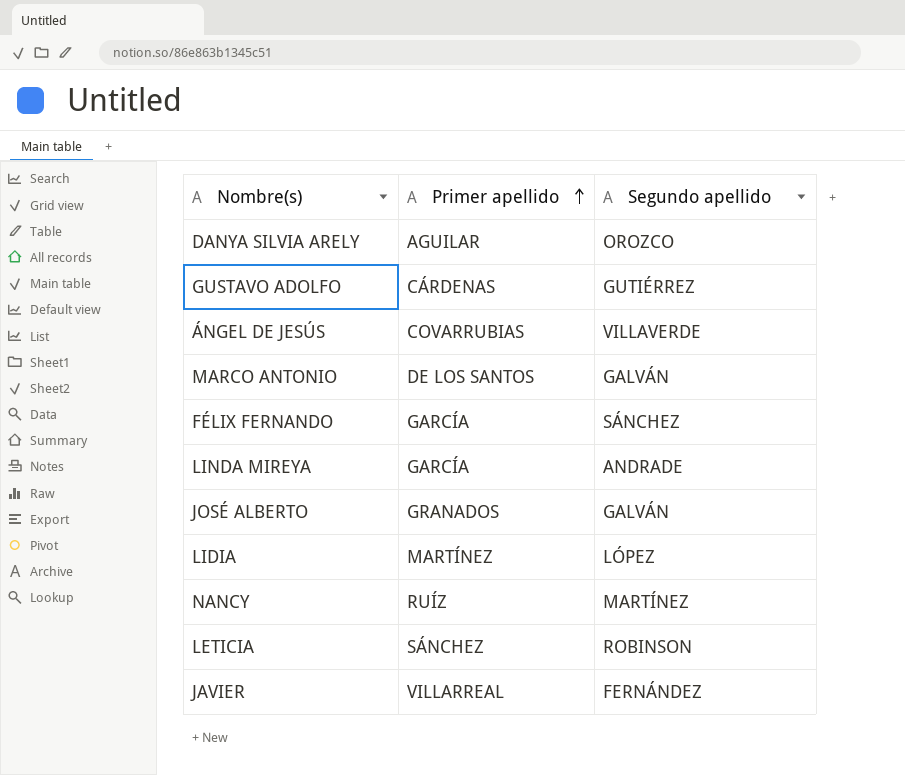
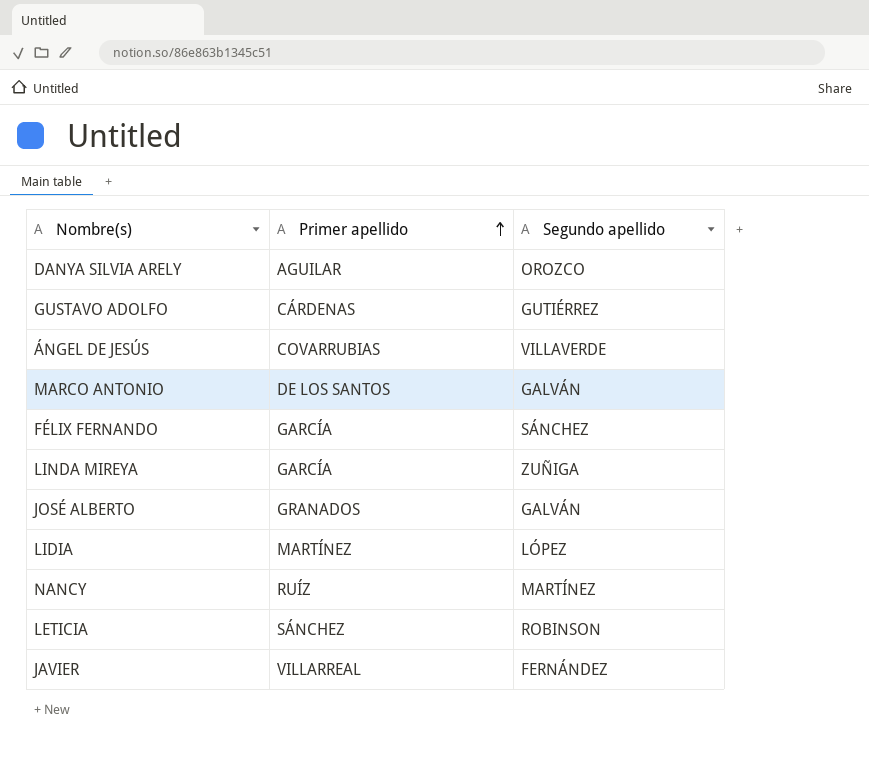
LINDA MIREYA | Segundo apellido: ANDRADE -> ZUÑIGA

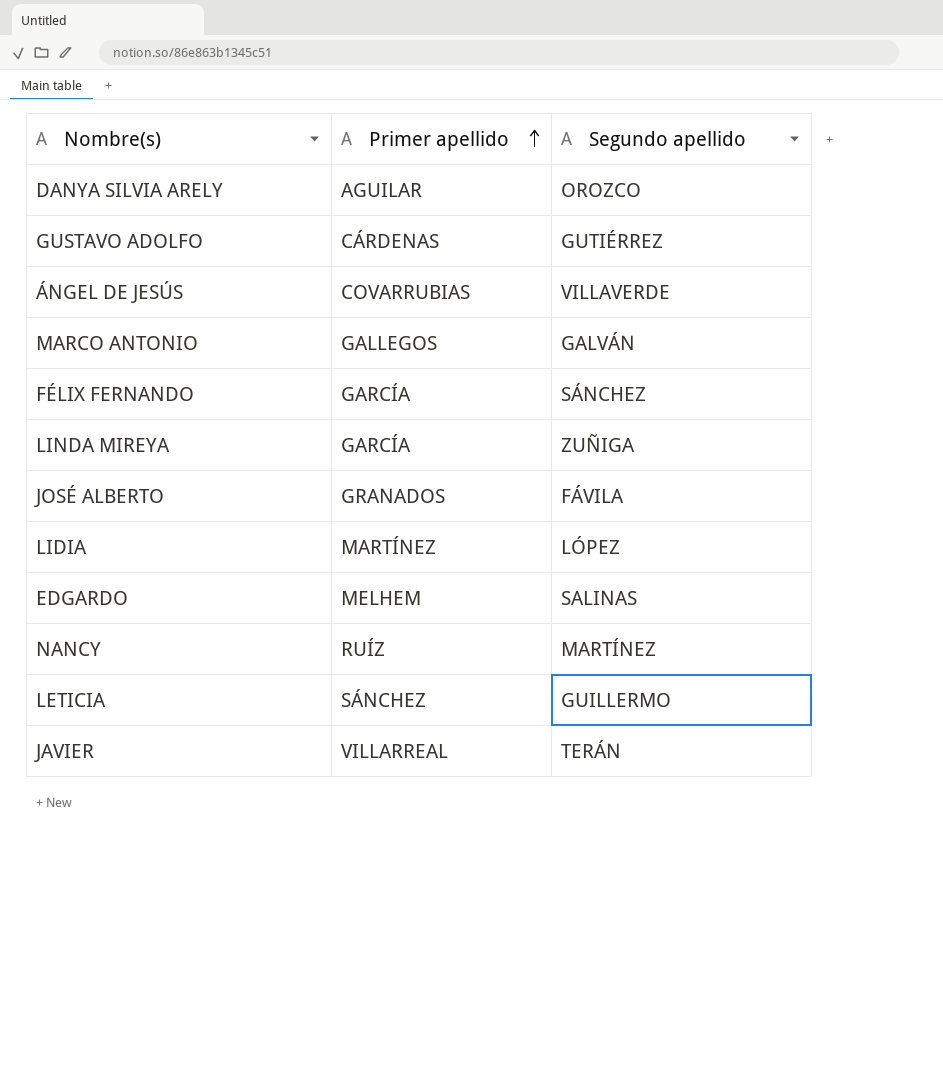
MARCO ANTONIO | Primer apellido: DE LOS SANTOS -> GALLEGOS
JOSÉ ALBERTO | Segundo apellido: GALVÁN -> FÁVILA
row EDGARDO: none -> MELHEM | SALINAS
LETICIA | Segundo apellido: ROBINSON -> GUILLERMO
JAVIER | Segundo apellido: FERNÁNDEZ -> TERÁN

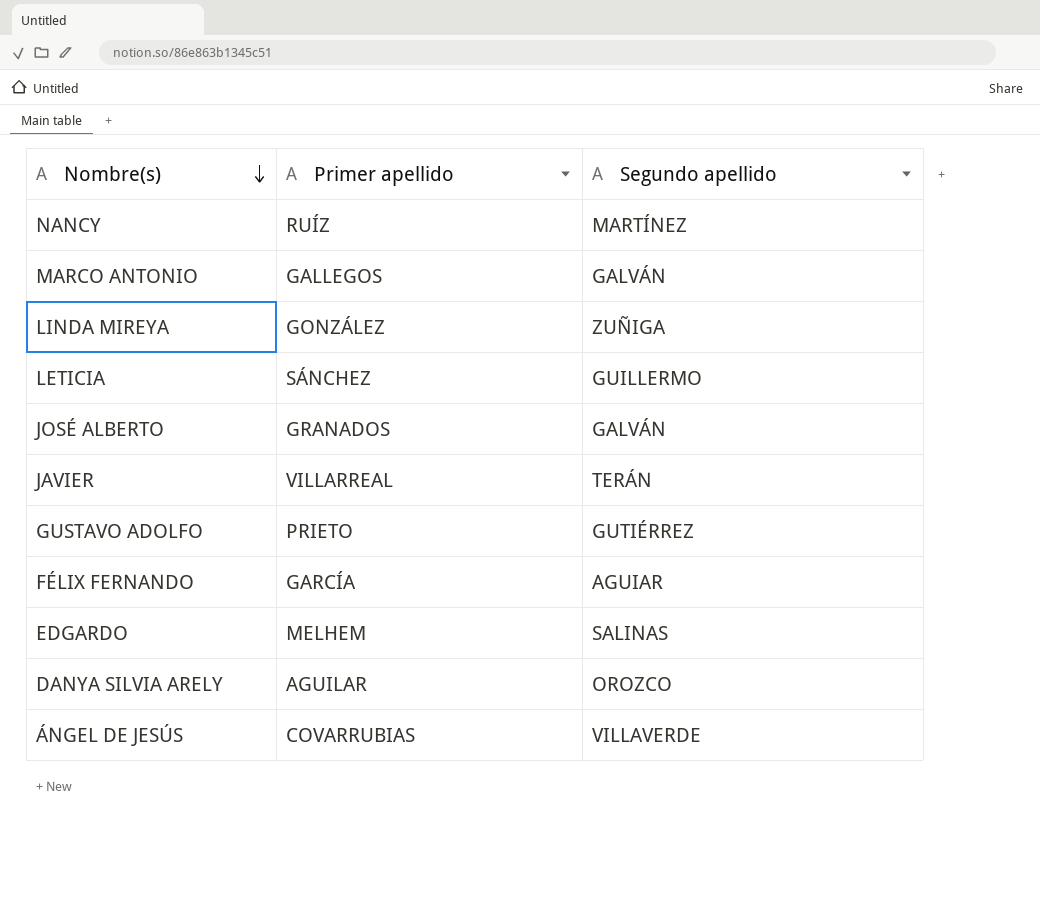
row order: Primer apellido ascending -> Nombre(s) descending
row LIDIA: MARTÍNEZ | LÓPEZ -> none
LINDA MIREYA | Primer apellido: GARCÍA -> GONZÁLEZ
JOSÉ ALBERTO | Segundo apellido: FÁVILA -> GALVÁN
GUSTAVO ADOLFO | Primer apellido: CÁRDENAS -> PRIETO
FÉLIX FERNANDO | Segundo apellido: SÁNCHEZ -> AGUIAR

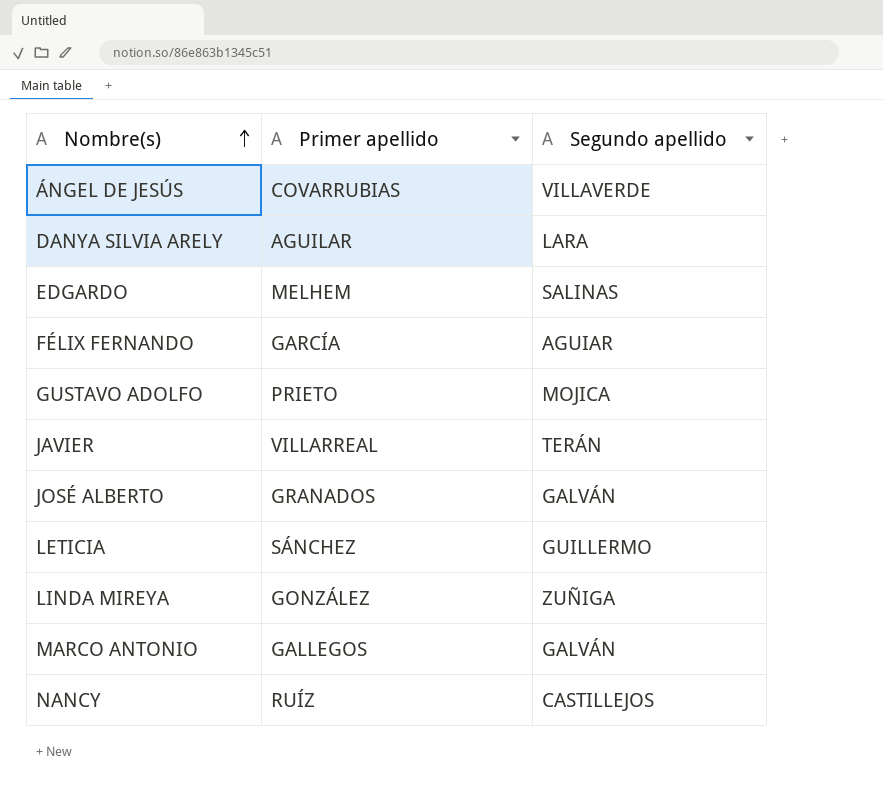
row order: Nombre(s) descending -> Nombre(s) ascending
DANYA SILVIA ARELY | Segundo apellido: OROZCO -> LARA
GUSTAVO ADOLFO | Segundo apellido: GUTIÉRREZ -> MOJICA
NANCY | Segundo apellido: MARTÍNEZ -> CASTILLEJOS

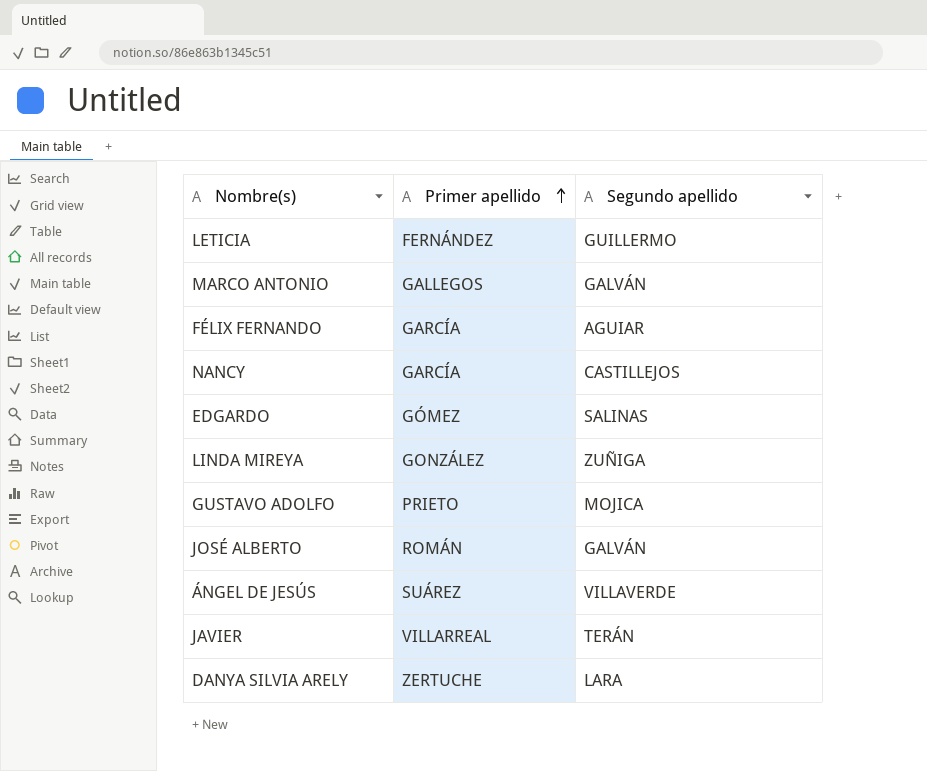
row order: Nombre(s) ascending -> Primer apellido ascending
LETICIA | Primer apellido: SÁNCHEZ -> FERNÁNDEZ
NANCY | Primer apellido: RUÍZ -> GARCÍA
EDGARDO | Primer apellido: MELHEM -> GÓMEZ
JOSÉ ALBERTO | Primer apellido: GRANADOS -> ROMÁN
ÁNGEL DE JESÚS | Primer apellido: COVARRUBIAS -> SUÁREZ
DANYA SILVIA ARELY | Primer apellido: AGUILAR -> ZERTUCHE

